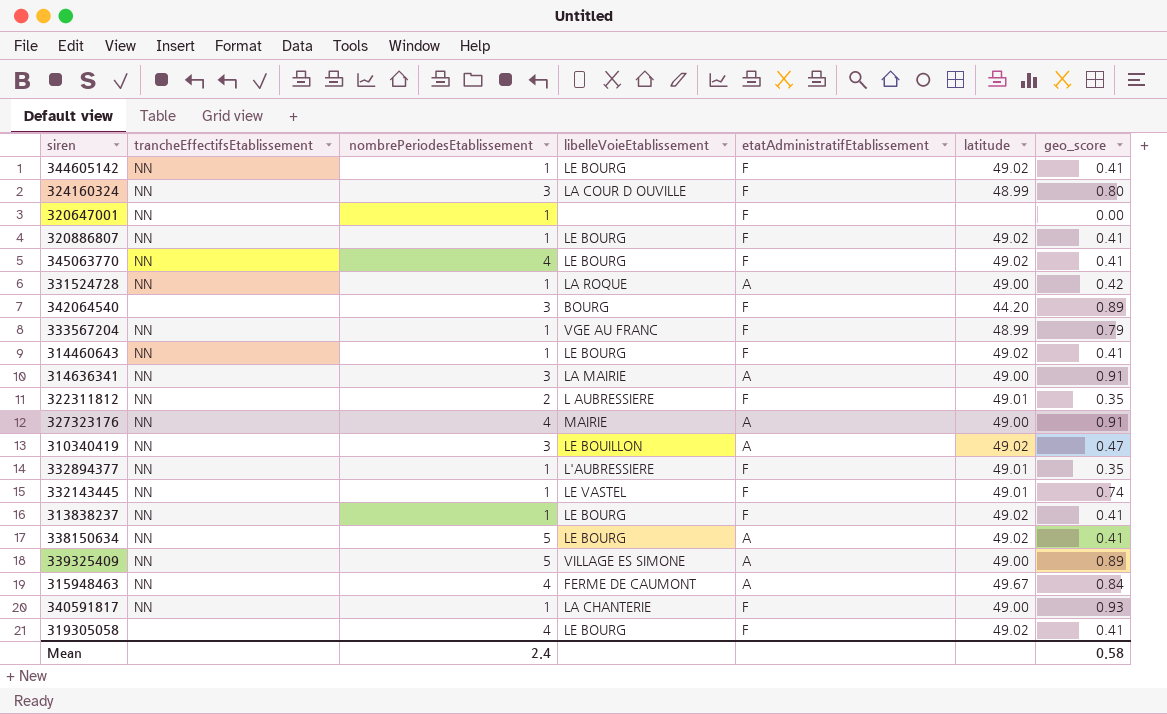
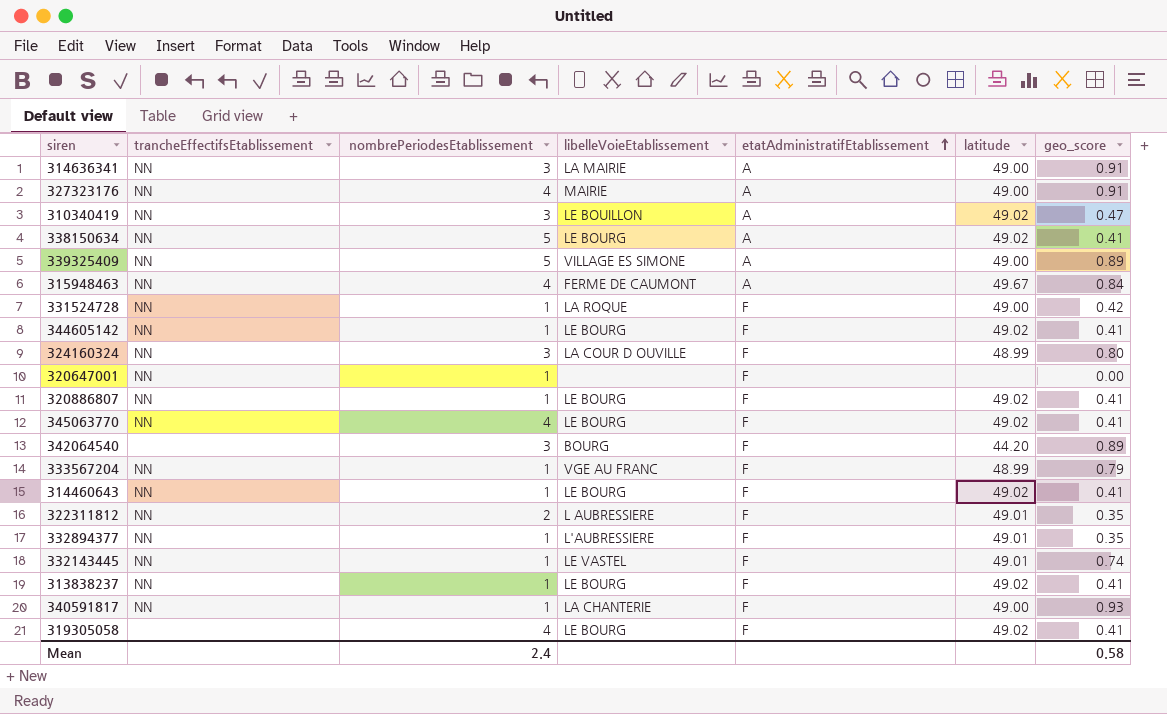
row order: none -> etatAdministratifEtablissement ascending
331524728 | etatAdministratifEtablissement: A -> F

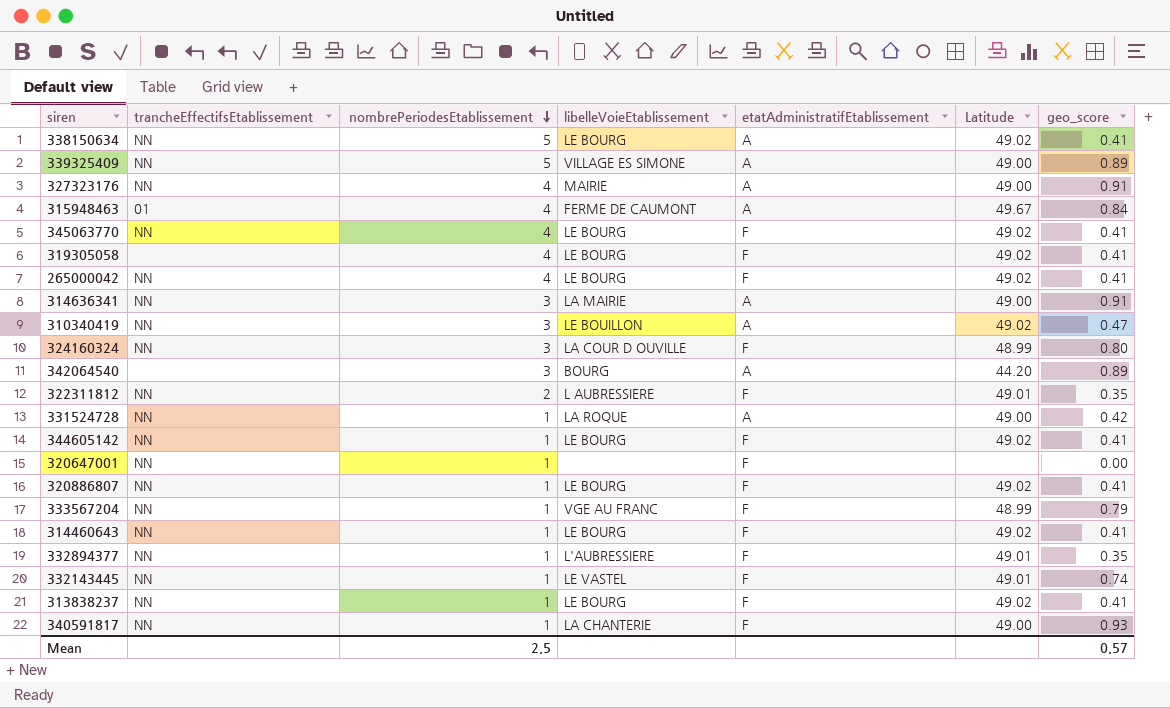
row order: etatAdministratifEtablissement ascending -> nombrePeriodesEtablissement descending
column name: latitude -> Latitude
315948463 | trancheEffectifsEtablissement: NN -> 01
row 265000042: none -> NN | 4 | LE BOURG | F | 49.02 | 0.41
342064540 | etatAdministratifEtablissement: F -> A
331524728 | etatAdministratifEtablissement: F -> A
Mean | nombrePeriodesEtablissement: 2.4 -> 2.5
Mean | geo_score: 0.58 -> 0.57

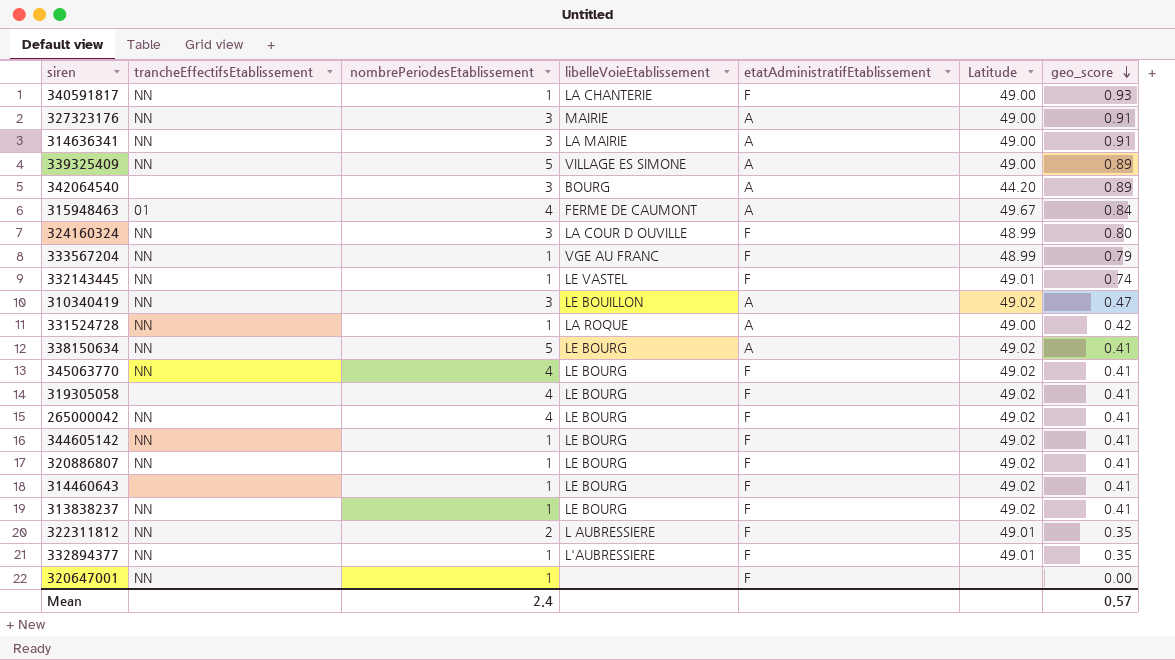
row order: nombrePeriodesEtablissement descending -> geo_score descending
327323176 | nombrePeriodesEtablissement: 4 -> 3
314460643 | trancheEffectifsEtablissement: NN -> none
Mean | nombrePeriodesEtablissement: 2.5 -> 2.4

